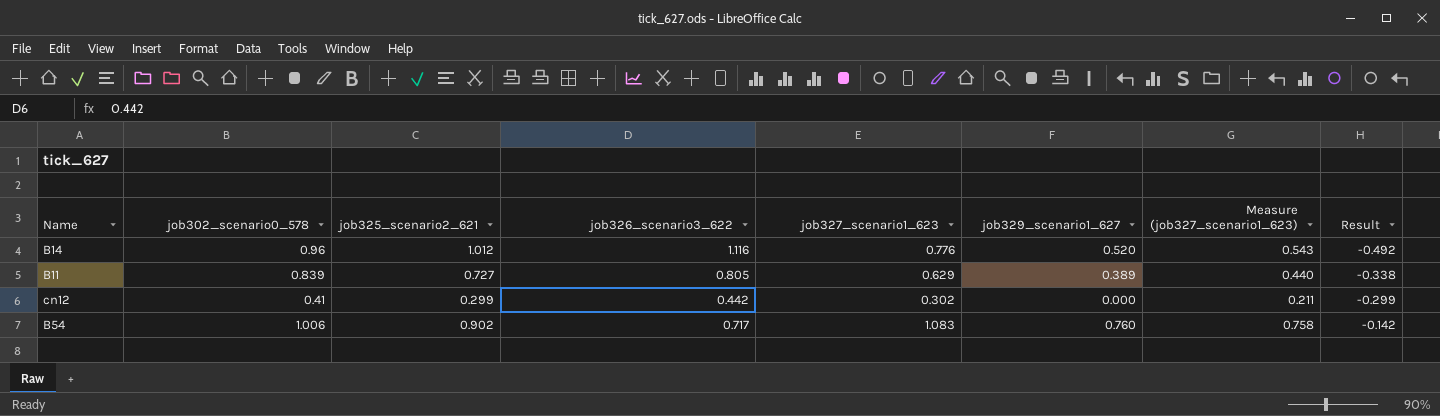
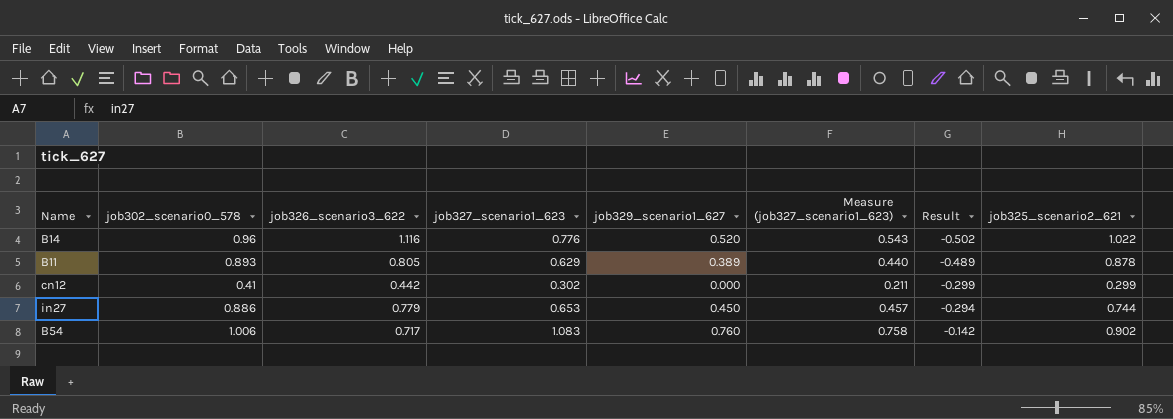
column job325_scenario2_621 | position: 3 -> 8
B14 | Result: -0.492 -> -0.502
B14 | job325_scenario2_621: 1.012 -> 1.022
B11 | job302_scenario0_578: 0.839 -> 0.893
B11 | Result: -0.338 -> -0.489
B11 | job325_scenario2_621: 0.727 -> 0.878
row in27: none -> 0.886 | 0.779 | 0.653 | 0.450 | 0.457 | -0.294 | 0.744

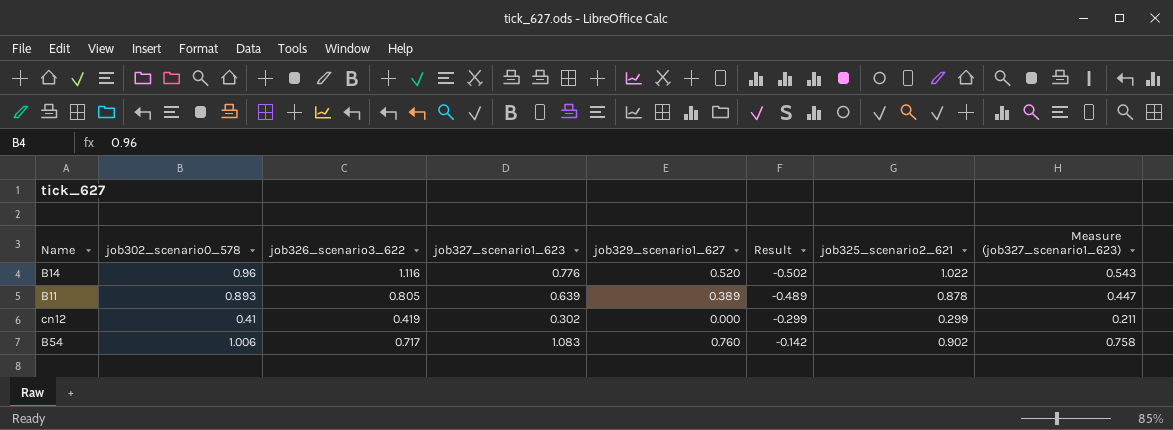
column Measure (job327_scenario1_623) | position: 6 -> 8
row in27: 0.886 | 0.779 | 0.653 | 0.450 | 0.457 | -0.294 | 0.744 -> none
B11 | job327_scenario1_623: 0.629 -> 0.639
B11 | Measure (job327_scenario1_623): 0.440 -> 0.447
cn12 | job326_scenario3_622: 0.442 -> 0.419

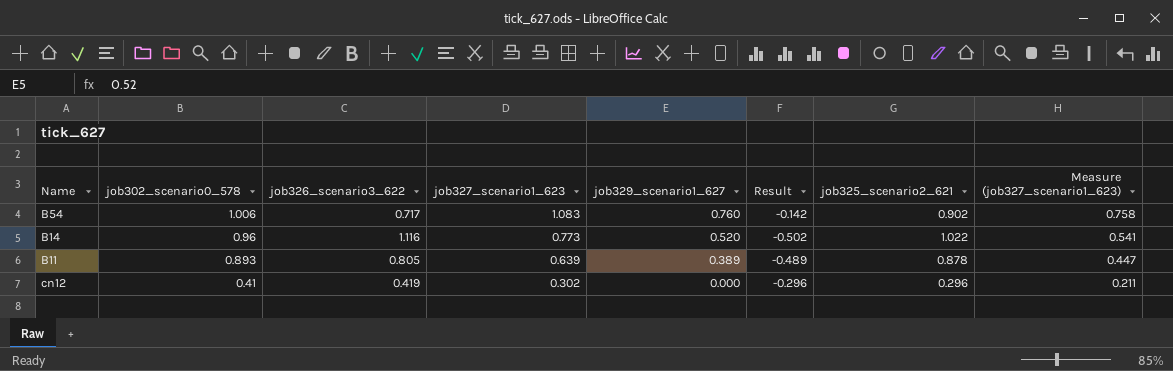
row order: Result ascending -> job302_scenario0_578 descending
B14 | job327_scenario1_623: 0.776 -> 0.773
B14 | Measure (job327_scenario1_623): 0.543 -> 0.541
cn12 | Result: -0.299 -> -0.296
cn12 | job325_scenario2_621: 0.299 -> 0.296

